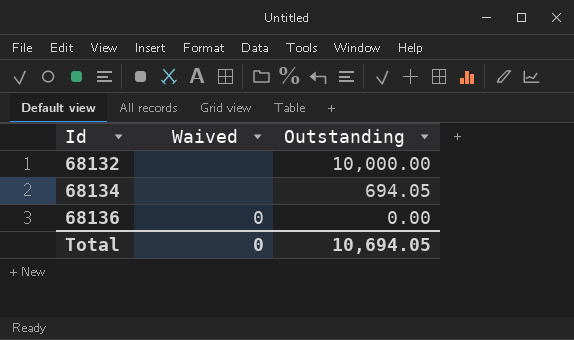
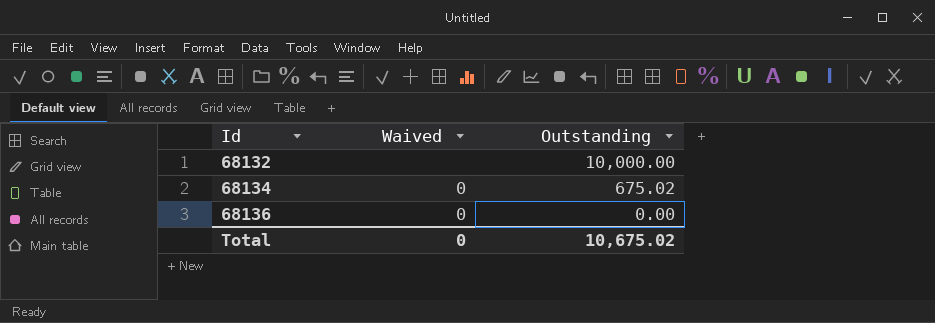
68134 | Waived: none -> 0
68134 | Outstanding: 694.05 -> 675.02
Total | Outstanding: 10,694.05 -> 10,675.02

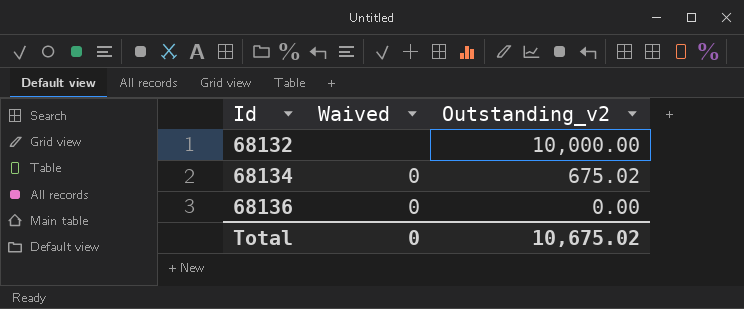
column name: Outstanding -> Outstanding_v2

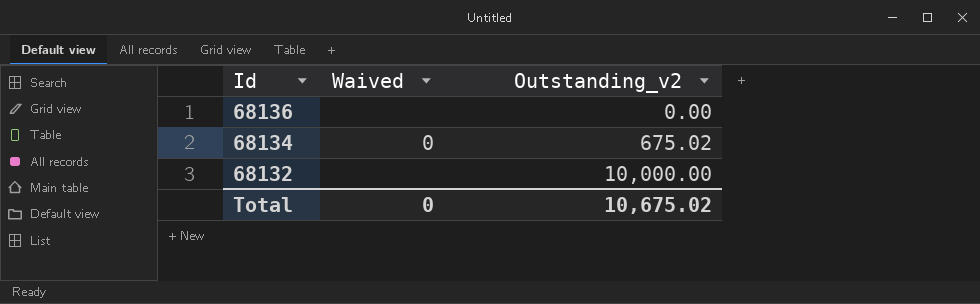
row order: Id ascending -> Id descending
68136 | Waived: 0 -> none

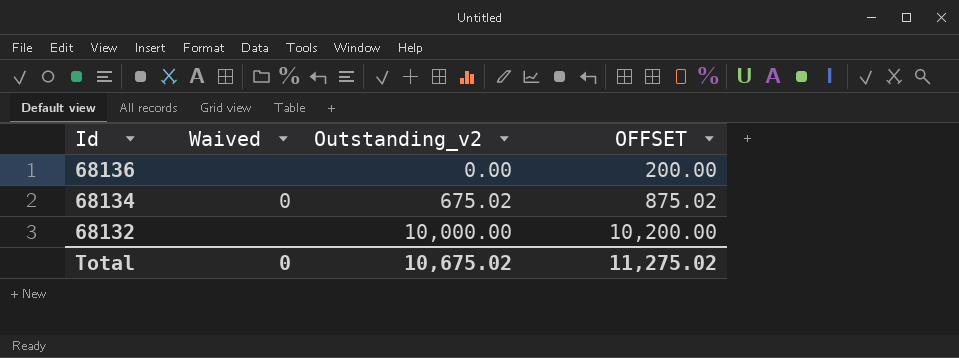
column OFFSET | formula: none -> [Outstanding_v2] + 200

